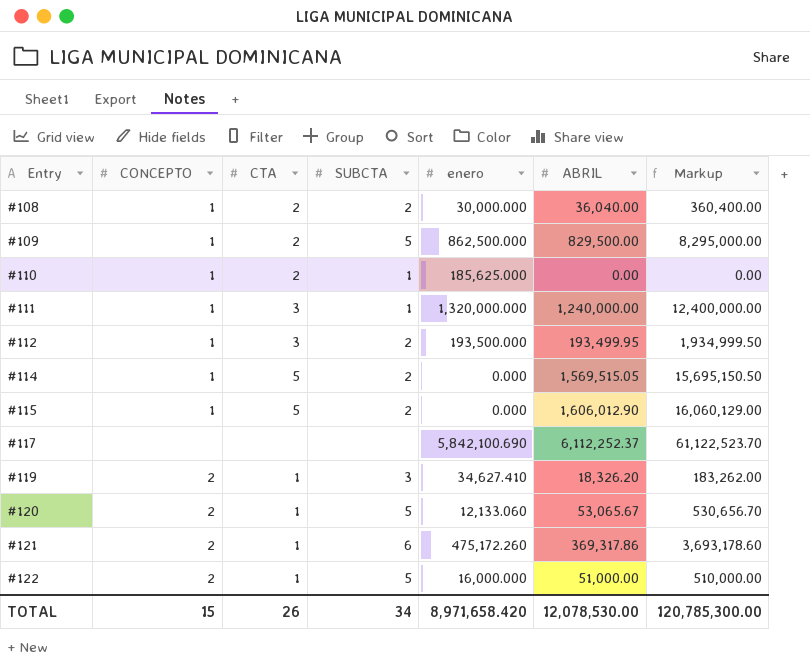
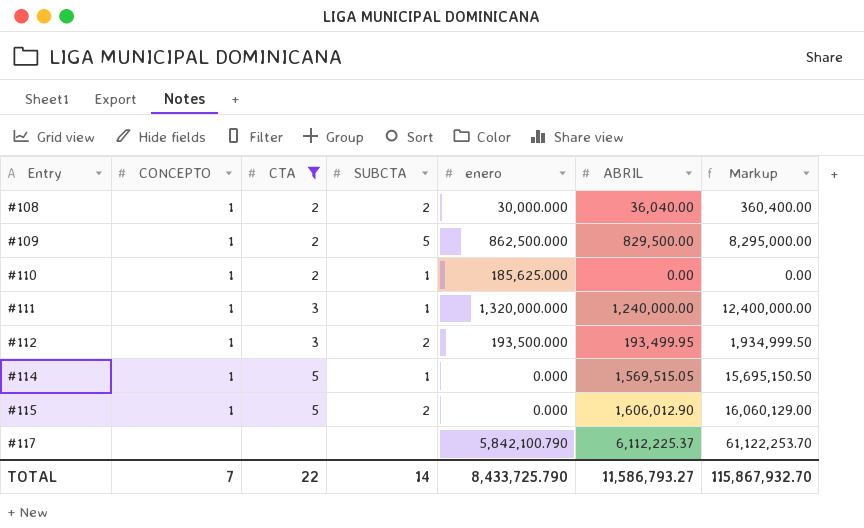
filter: none -> CTA != 1
#114 | SUBCTA: 2 -> 1
#117 | enero: 5,842,100.690 -> 5,842,100.790
#117 | ABRIL: 6,112,252.37 -> 6,112,225.37
#117 | Markup: 61,122,523.70 -> 61,122,253.70
TOTAL | CONCEPTO: 15 -> 7
TOTAL | CTA: 26 -> 22
TOTAL | SUBCTA: 34 -> 14
TOTAL | enero: 8,971,658.420 -> 8,433,725.790
TOTAL | ABRIL: 12,078,530.00 -> 11,586,793.27
TOTAL | Markup: 120,785,300.00 -> 115,867,932.70

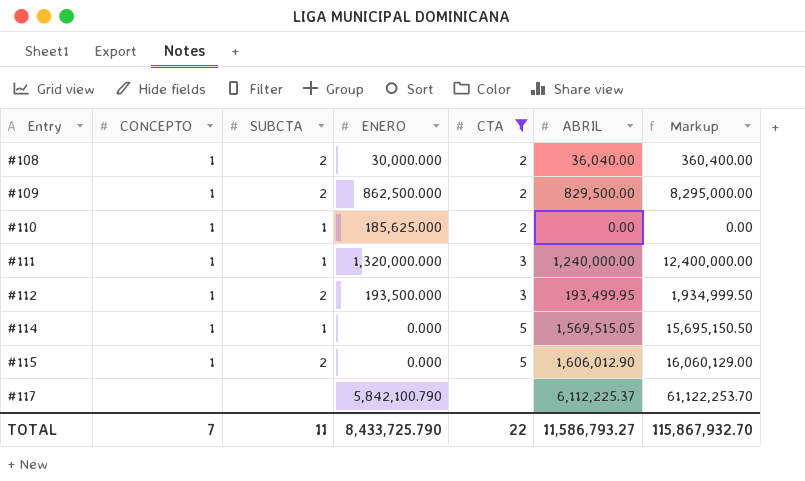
column name: enero -> ENERO
column CTA | position: 3 -> 5
#109 | SUBCTA: 5 -> 2
TOTAL | SUBCTA: 14 -> 11

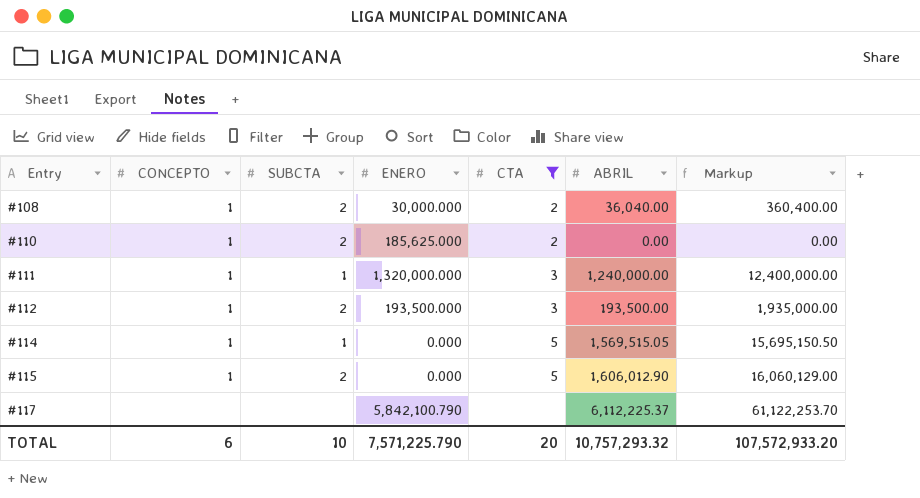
row #109: 1 | 2 | 862,500.000 | 2 | 829,500.00 | 8,295,000.00 -> none
#110 | SUBCTA: 1 -> 2
#112 | ABRIL: 193,499.95 -> 193,500.00
#112 | Markup: 1,934,999.50 -> 1,935,000.00
TOTAL | CONCEPTO: 7 -> 6
TOTAL | SUBCTA: 11 -> 10
TOTAL | ENERO: 8,433,725.790 -> 7,571,225.790
TOTAL | CTA: 22 -> 20
TOTAL | ABRIL: 11,586,793.27 -> 10,757,293.32
TOTAL | Markup: 115,867,932.70 -> 107,572,933.20

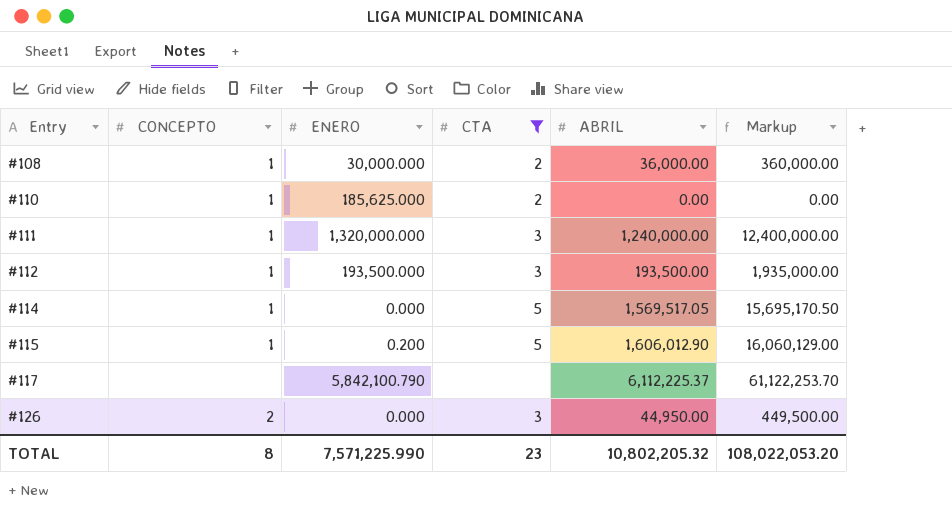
column SUBCTA | position: 3 -> none
#108 | ABRIL: 36,040.00 -> 36,000.00
#108 | Markup: 360,400.00 -> 360,000.00
#114 | ABRIL: 1,569,515.05 -> 1,569,517.05
#114 | Markup: 15,695,150.50 -> 15,695,170.50
#115 | ENERO: 0.000 -> 0.200
row #126: none -> 2 | 0.000 | 3 | 44,950.00 | 449,500.00
TOTAL | CONCEPTO: 6 -> 8
TOTAL | ENERO: 7,571,225.790 -> 7,571,225.990
TOTAL | CTA: 20 -> 23
TOTAL | ABRIL: 10,757,293.32 -> 10,802,205.32
TOTAL | Markup: 107,572,933.20 -> 108,022,053.20

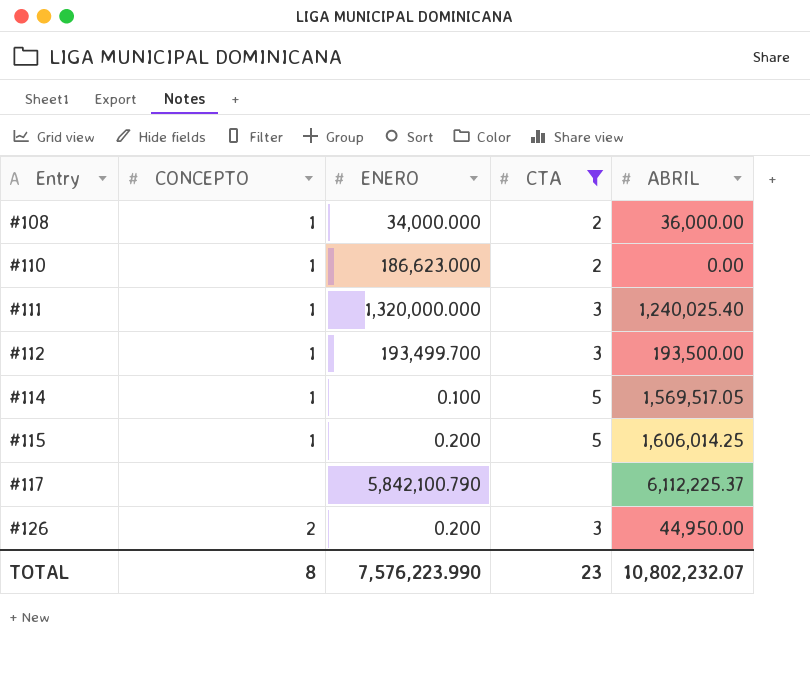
column Markup | formula: [ABRIL] * 10 -> none
#108 | ENERO: 30,000.000 -> 34,000.000
#110 | ENERO: 185,625.000 -> 186,623.000
#111 | ABRIL: 1,240,000.00 -> 1,240,025.40
#112 | ENERO: 193,500.000 -> 193,499.700
#114 | ENERO: 0.000 -> 0.100
#115 | ABRIL: 1,606,012.90 -> 1,606,014.25
#126 | ENERO: 0.000 -> 0.200
TOTAL | ENERO: 7,571,225.990 -> 7,576,223.990
TOTAL | ABRIL: 10,802,205.32 -> 10,802,232.07

